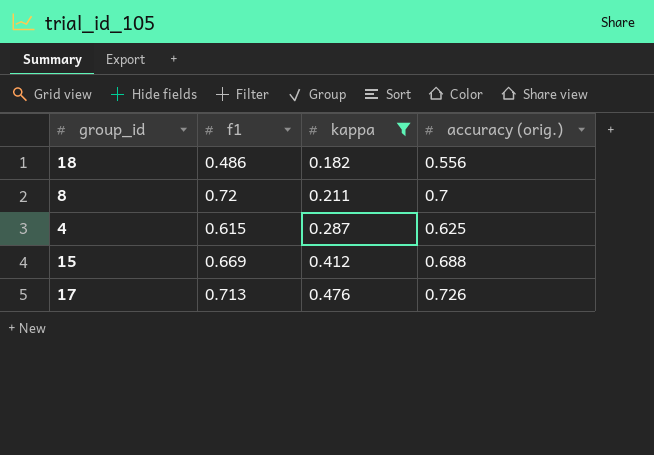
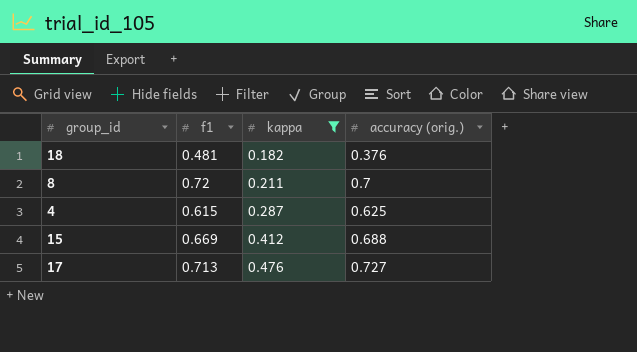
18 | f1: 0.486 -> 0.481
18 | accuracy (orig.): 0.556 -> 0.376
17 | accuracy (orig.): 0.726 -> 0.727

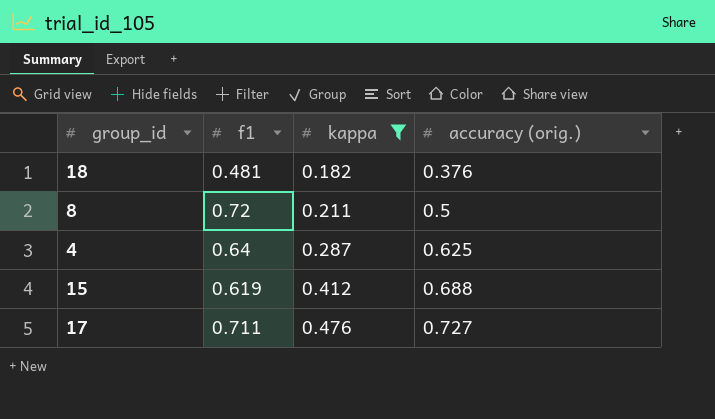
8 | accuracy (orig.): 0.7 -> 0.5
4 | f1: 0.615 -> 0.64
15 | f1: 0.669 -> 0.619
17 | f1: 0.713 -> 0.711

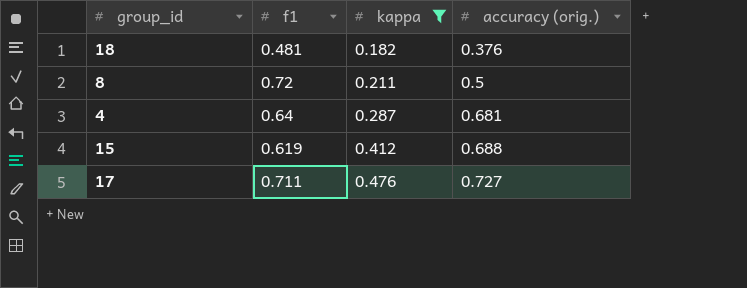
4 | accuracy (orig.): 0.625 -> 0.681

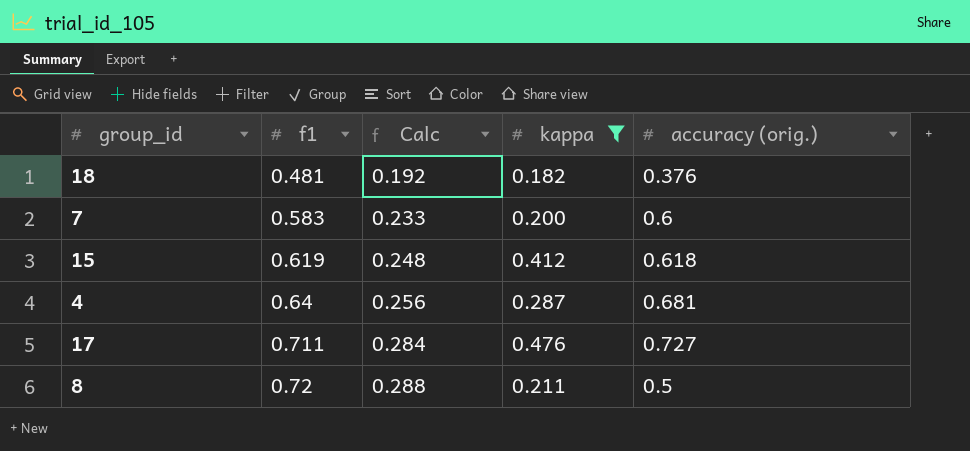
row order: kappa ascending -> f1 ascending
column Calc | formula: none -> [f1] * 0.4
row 7: none -> 0.583 | 0.233 | 0.200 | 0.6
15 | accuracy (orig.): 0.688 -> 0.618

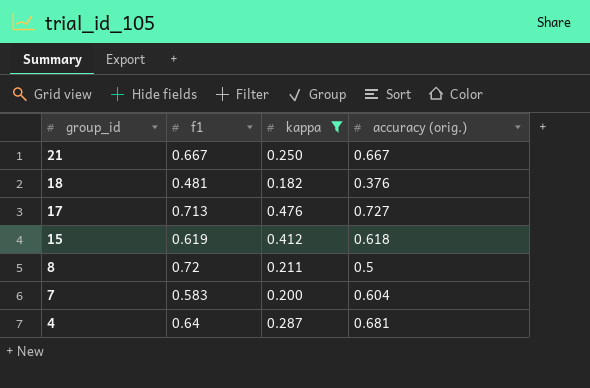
row order: f1 ascending -> group_id descending
column Calc | formula: [f1] * 0.4 -> none
row 21: none -> 0.667 | 0.250 | 0.667
17 | f1: 0.711 -> 0.713
7 | accuracy (orig.): 0.6 -> 0.604

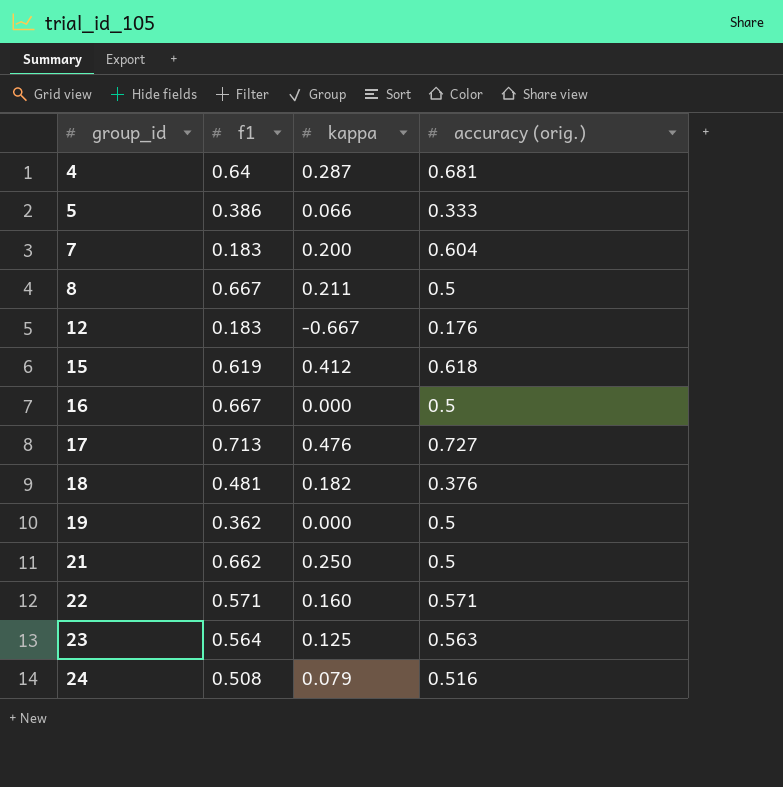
filter: kappa >= 0.182 -> none
row order: group_id descending -> group_id ascending
7 | f1: 0.583 -> 0.183
8 | f1: 0.72 -> 0.667
21 | f1: 0.667 -> 0.662
21 | accuracy (orig.): 0.667 -> 0.5

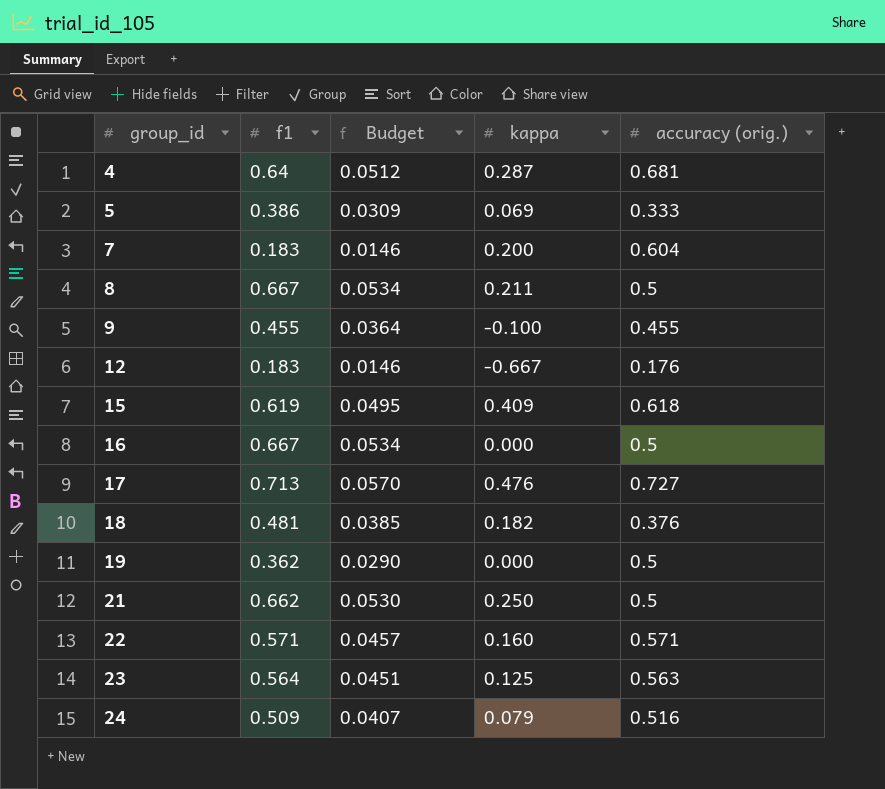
column Budget | formula: none -> [f1] * 0.08
5 | kappa: 0.066 -> 0.069
row 9: none -> 0.455 | 0.0364 | -0.100 | 0.455
15 | kappa: 0.412 -> 0.409
24 | f1: 0.508 -> 0.509

